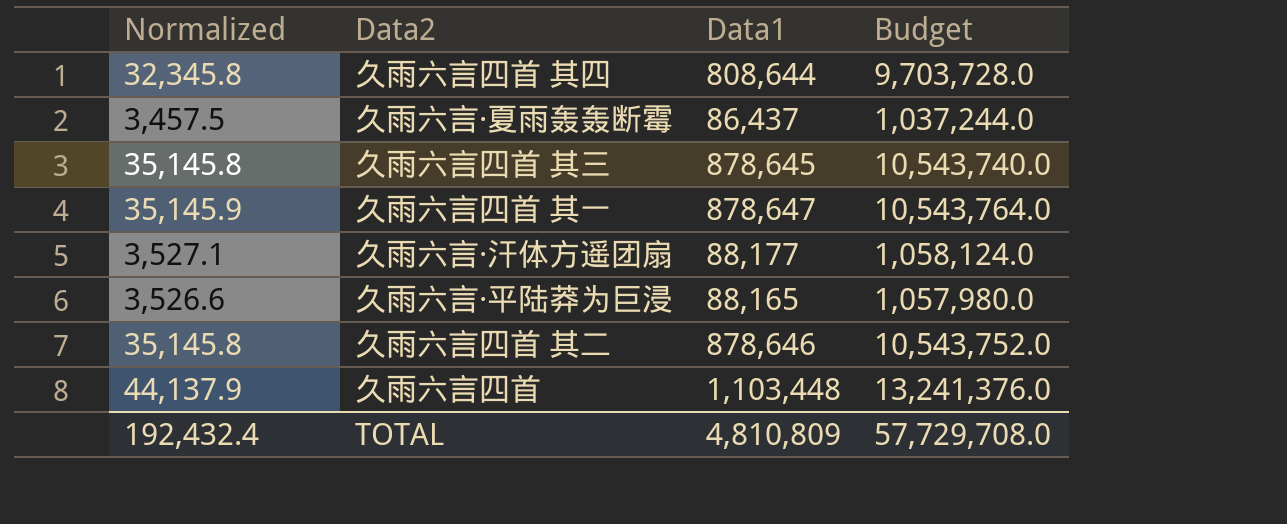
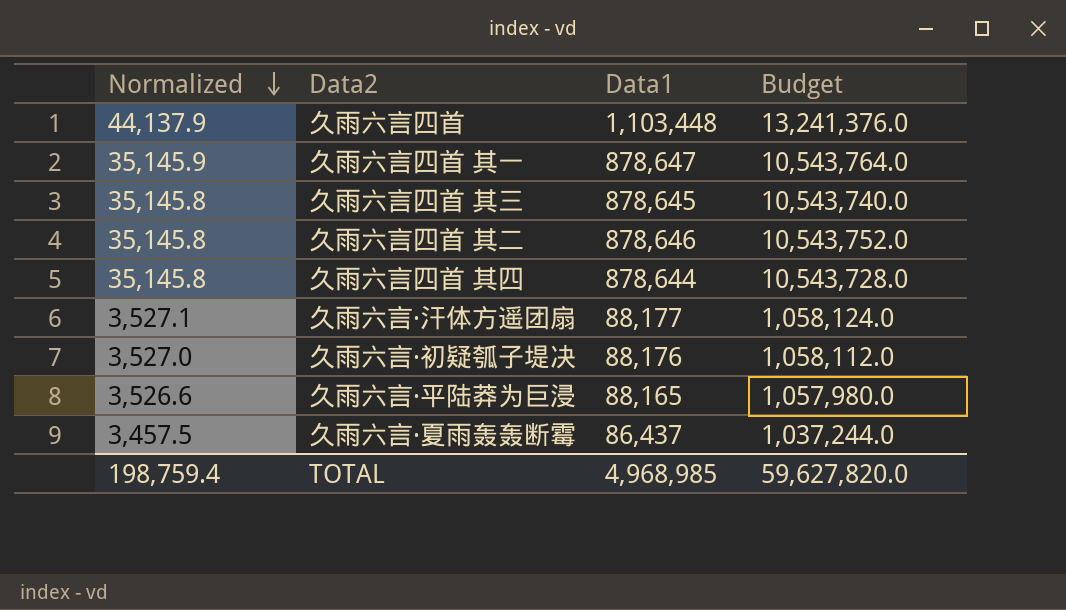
row order: none -> Normalized descending
久雨六言四首 其四 | Normalized: 32,345.8 -> 35,145.8
久雨六言四首 其四 | Data1: 808,644 -> 878,644
久雨六言四首 其四 | Budget: 9,703,728.0 -> 10,543,728.0
row 久雨六言·初疑瓠子堤决: none -> 3,527.0 | 88,176 | 1,058,112.0
TOTAL | Normalized: 192,432.4 -> 198,759.4
TOTAL | Data1: 4,810,809 -> 4,968,985
TOTAL | Budget: 57,729,708.0 -> 59,627,820.0

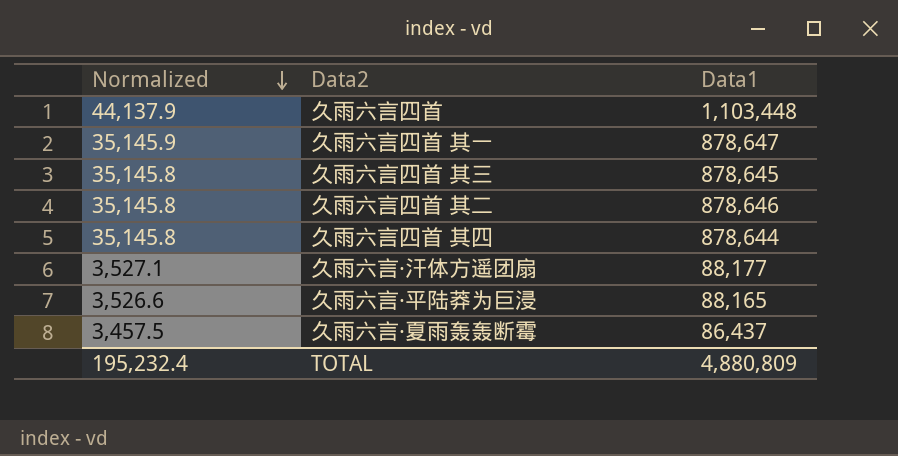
column Budget | formula: [Data1] * 12 -> none
row 久雨六言·初疑瓠子堤决: 3,527.0 | 88,176 | 1,058,112.0 -> none
TOTAL | Normalized: 198,759.4 -> 195,232.4
TOTAL | Data1: 4,968,985 -> 4,880,809

